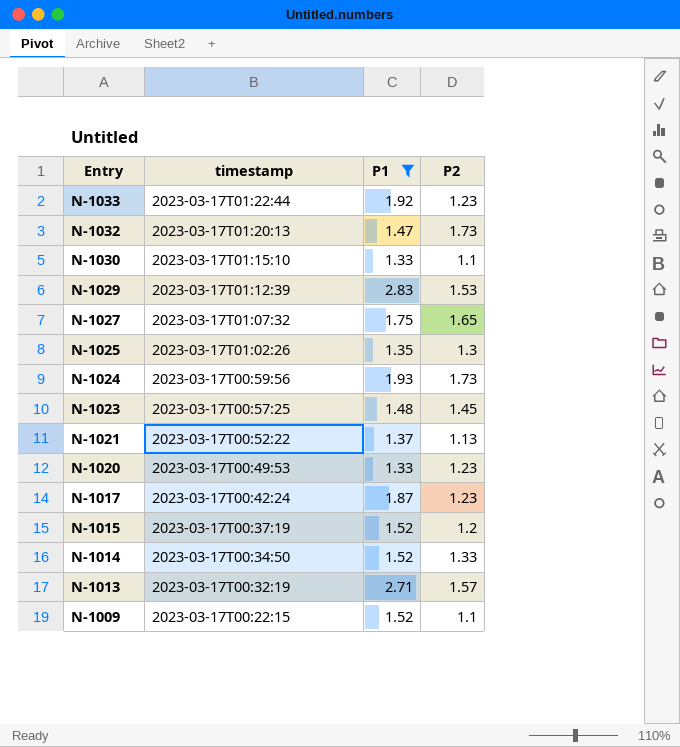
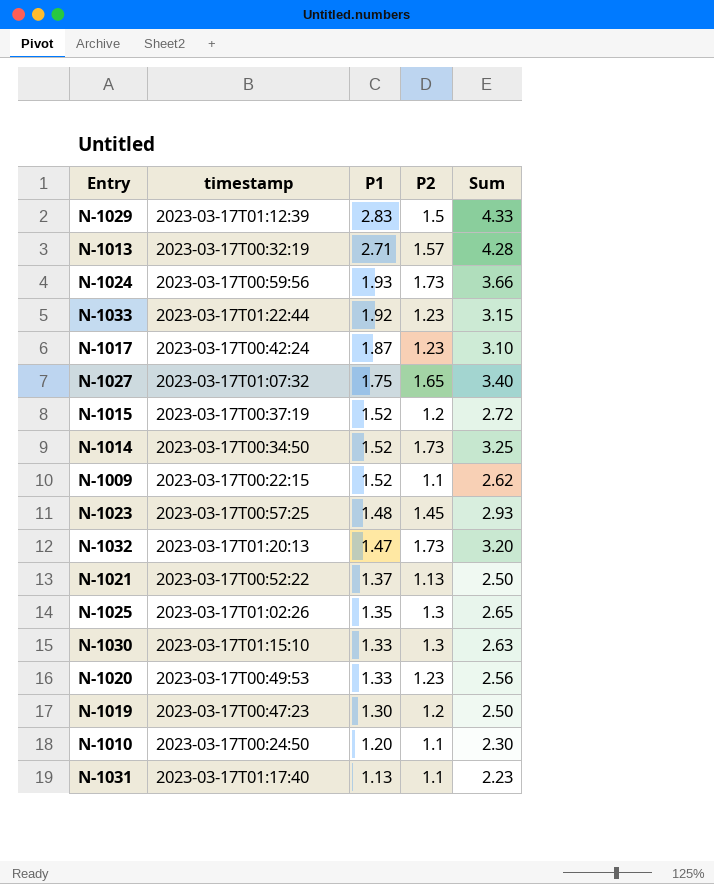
filter: P1 >= 1.33 -> none
row order: Entry descending -> P1 descending
column Sum | formula: none -> [P1] + [P2]
N-1029 | P2: 1.53 -> 1.5
N-1014 | P2: 1.33 -> 1.73
N-1030 | P2: 1.1 -> 1.3

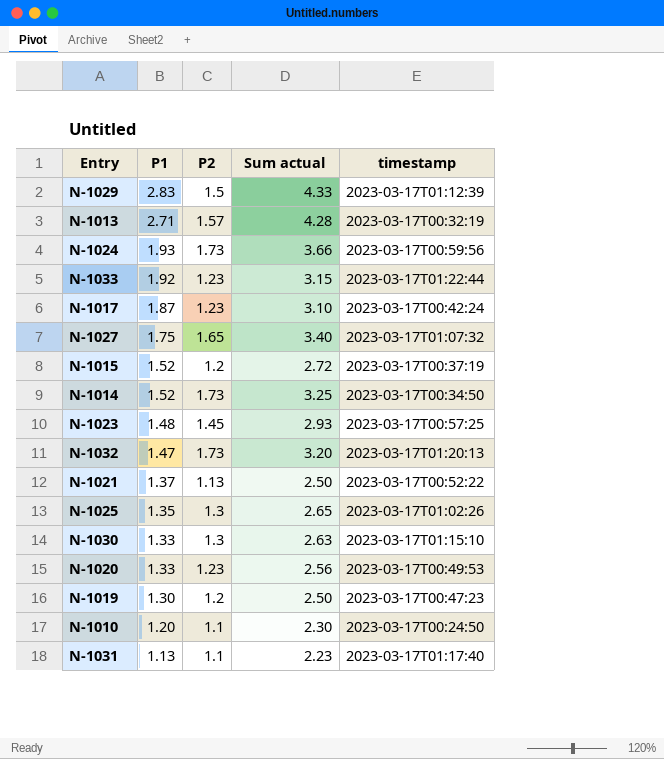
column name: Sum -> Sum actual
column timestamp | position: 2 -> 5
row N-1009: 2023-03-17T00:22:15 | 1.52 | 1.1 | 2.62 -> none

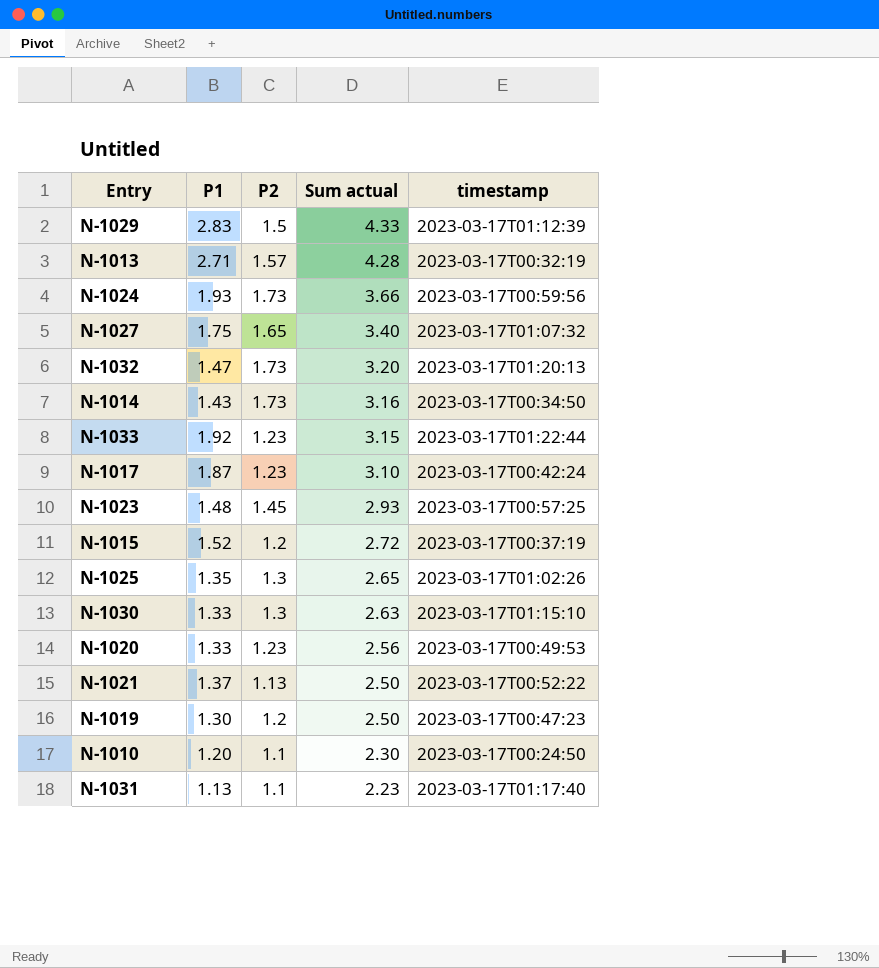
row order: P1 descending -> Sum actual descending
N-1014 | P1: 1.52 -> 1.43
N-1014 | Sum actual: 3.25 -> 3.16

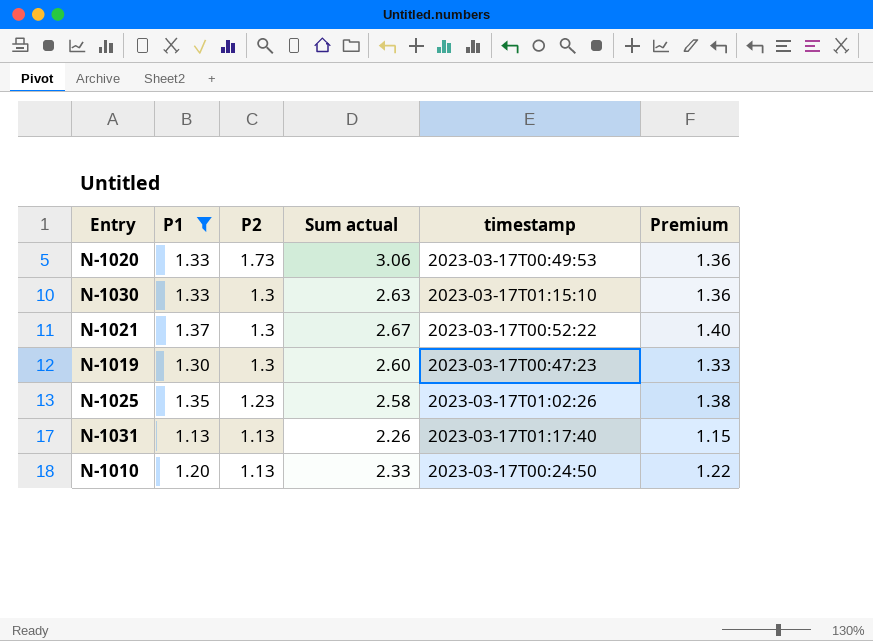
filter: none -> P1 <= 1.37
row order: Sum actual descending -> P2 descending
column Premium | formula: none -> [P1] * 1.02
N-1020 | P2: 1.23 -> 1.73
N-1020 | Sum actual: 2.56 -> 3.06
N-1021 | P2: 1.13 -> 1.3
N-1021 | Sum actual: 2.50 -> 2.67
N-1019 | P2: 1.2 -> 1.3
N-1019 | Sum actual: 2.50 -> 2.60
N-1025 | P2: 1.3 -> 1.23
N-1025 | Sum actual: 2.65 -> 2.58
N-1031 | P2: 1.1 -> 1.13
N-1031 | Sum actual: 2.23 -> 2.26
N-1010 | P2: 1.1 -> 1.13
N-1010 | Sum actual: 2.30 -> 2.33

